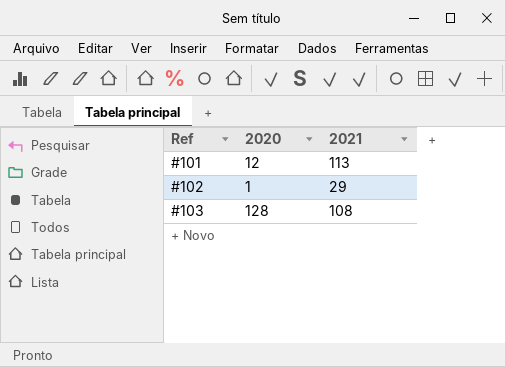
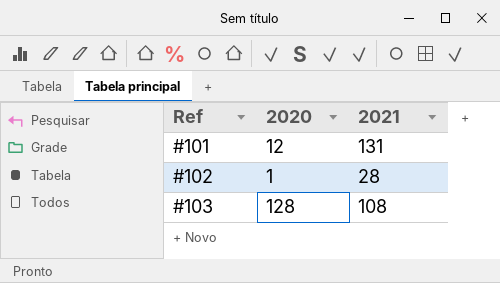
#101 | 2021: 113 -> 131
#102 | 2021: 29 -> 28

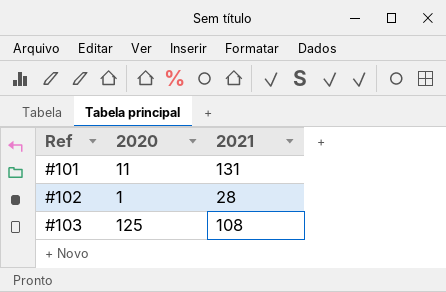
#101 | 2020: 12 -> 11
#103 | 2020: 128 -> 125

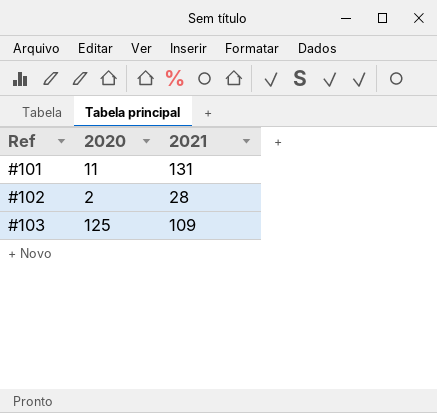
#102 | 2020: 1 -> 2
#103 | 2021: 108 -> 109

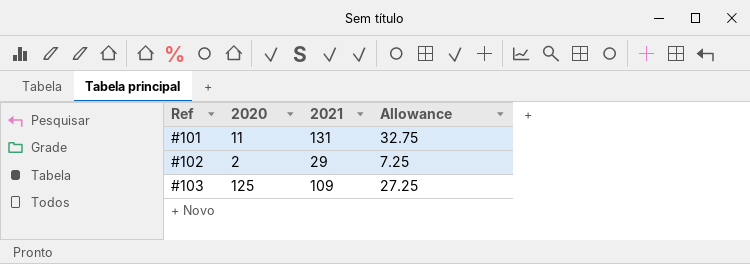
column Allowance | formula: none -> [2021] * 0.25
#102 | 2021: 28 -> 29

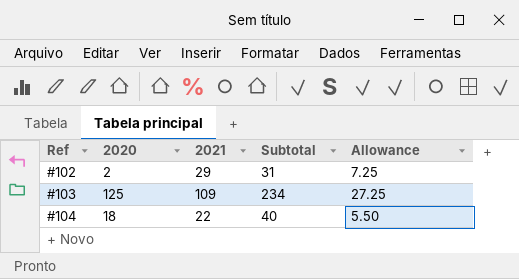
column Subtotal | formula: none -> [2020] + [2021]
row #101: 11 | 131 | 32.75 -> none
row #104: none -> 18 | 22 | 40 | 5.50

